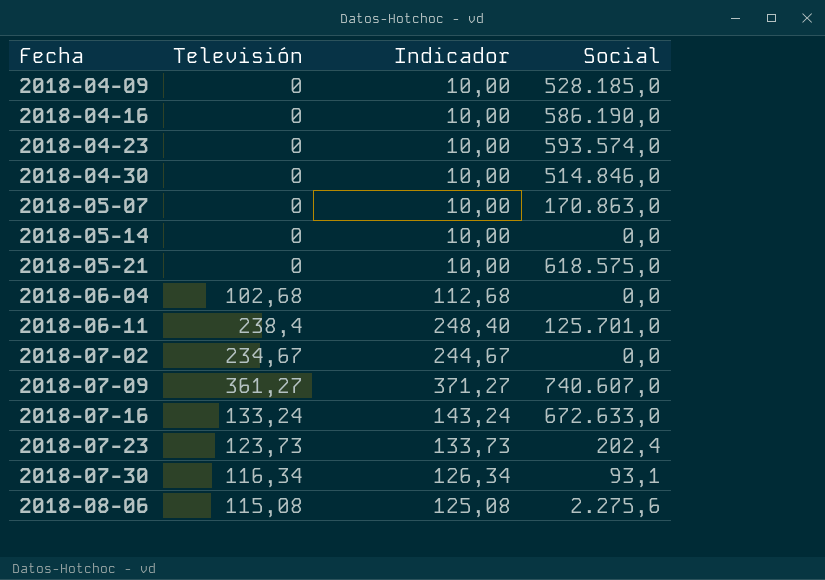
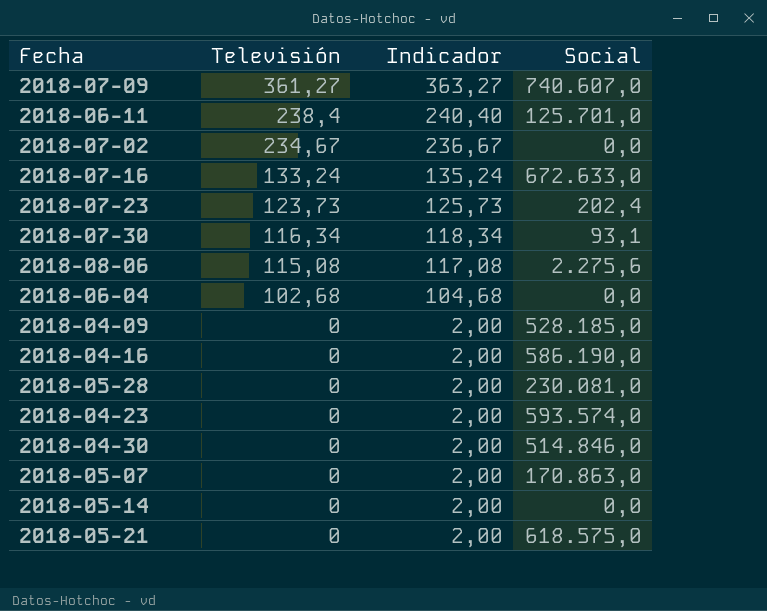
row order: Fecha ascending -> Televisión descending
column Indicador | formula: [Televisión] + 10 -> [Televisión] + 2
row 2018-05-28: none -> 0 | 2,00 | 230.081,0

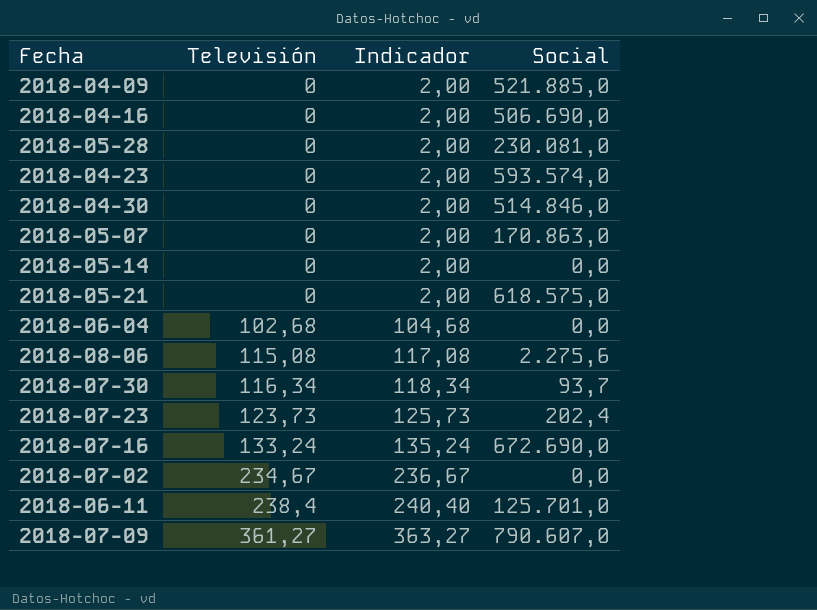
row order: Televisión descending -> Televisión ascending
2018-04-09 | Social: 528.185,0 -> 521.885,0
2018-04-16 | Social: 586.190,0 -> 506.690,0
2018-07-30 | Social: 93,1 -> 93,7
2018-07-16 | Social: 672.633,0 -> 672.690,0
2018-07-09 | Social: 740.607,0 -> 790.607,0

